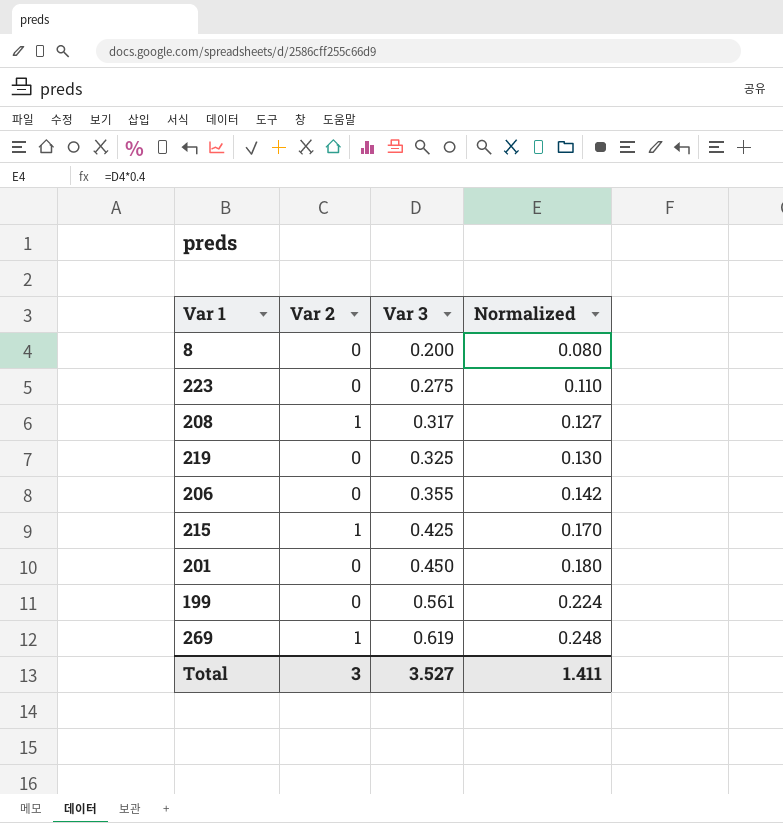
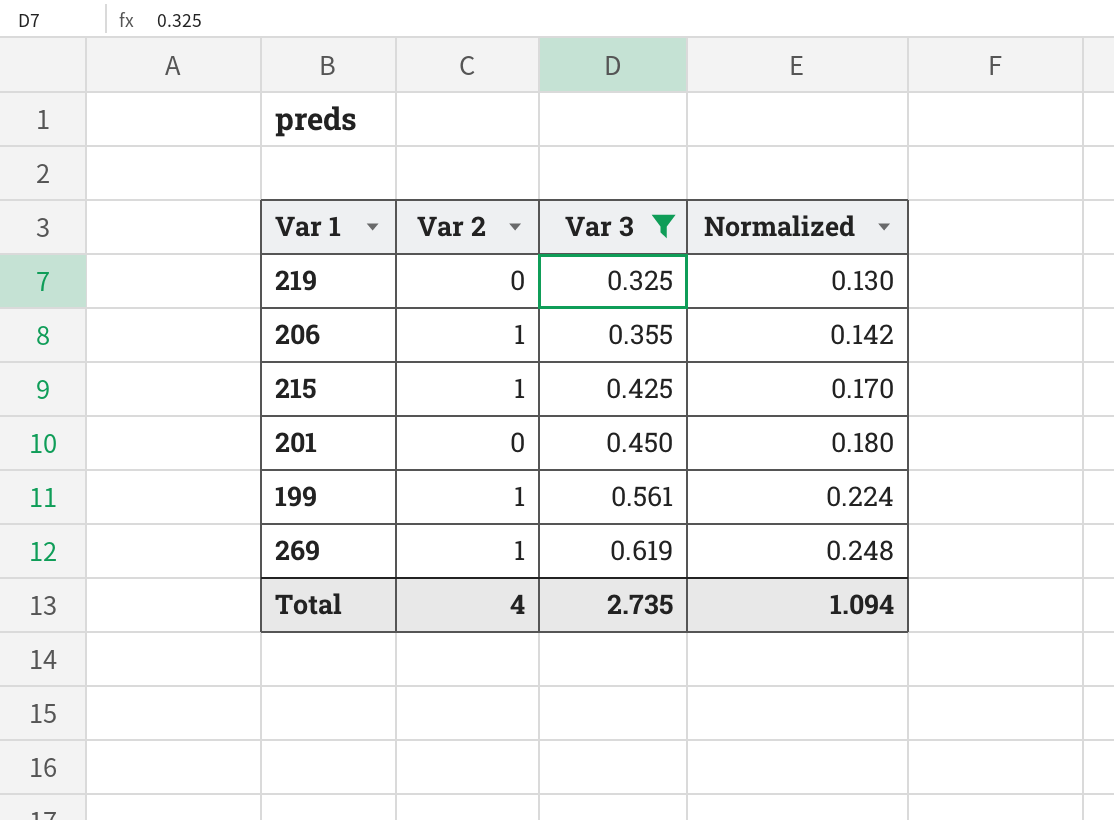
filter: none -> Var 3 >= 0.325
206 | Var 2: 0 -> 1
199 | Var 2: 0 -> 1
Total | Var 2: 3 -> 4
Total | Var 3: 3.527 -> 2.735
Total | Normalized: 1.411 -> 1.094

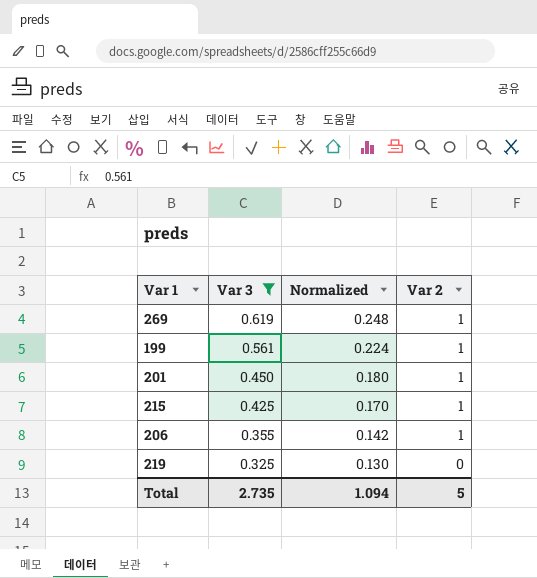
row order: Var 3 ascending -> Var 3 descending
column Var 2 | position: 2 -> 4
201 | Var 2: 0 -> 1
Total | Var 2: 4 -> 5

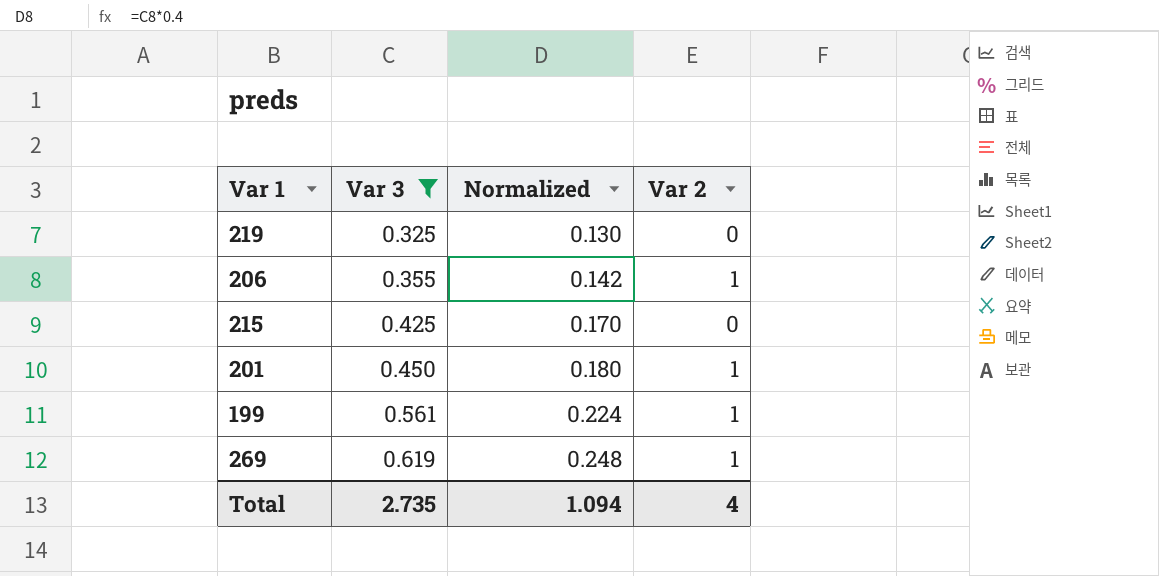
row order: Var 3 descending -> Var 3 ascending
215 | Var 2: 1 -> 0
Total | Var 2: 5 -> 4

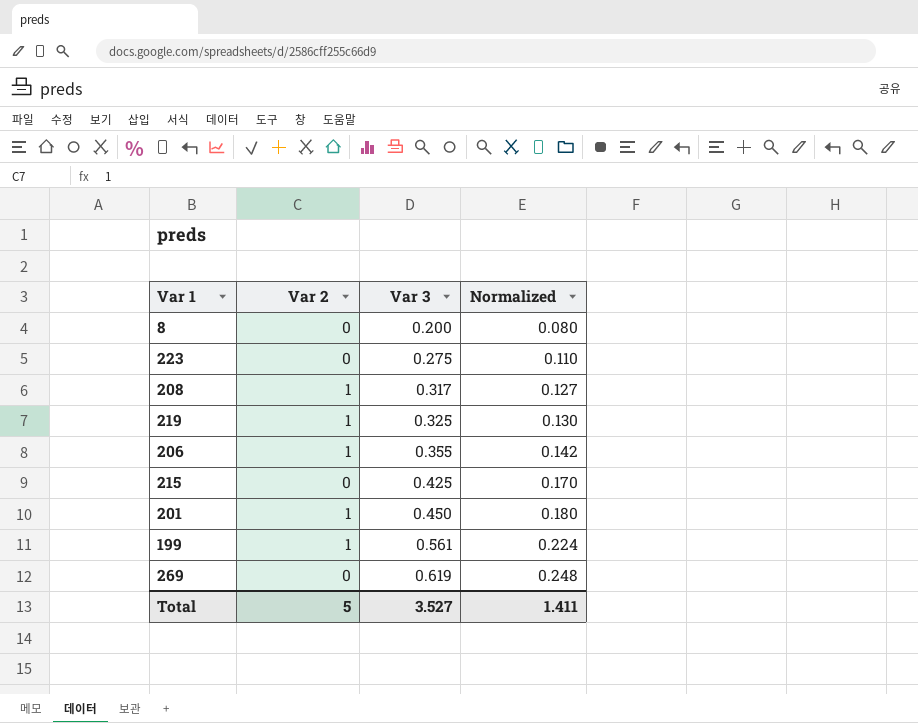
filter: Var 3 >= 0.325 -> none
column Var 2 | position: 4 -> 2
219 | Var 2: 0 -> 1
269 | Var 2: 1 -> 0
Total | Var 2: 4 -> 5
Total | Var 3: 2.735 -> 3.527
Total | Normalized: 1.094 -> 1.411

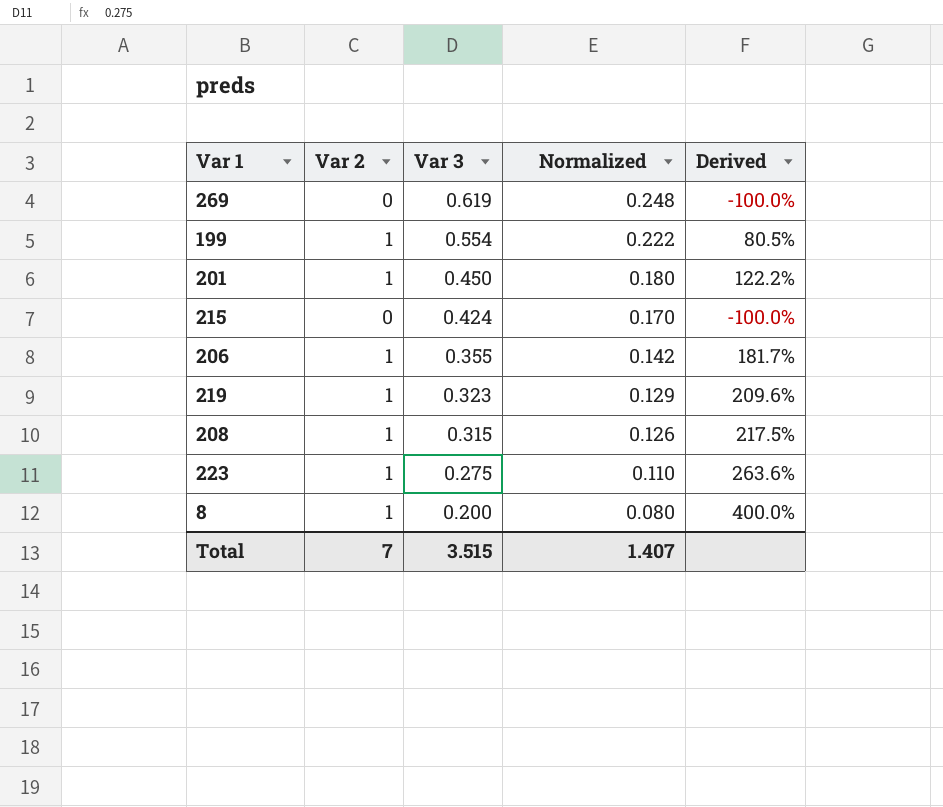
row order: Var 3 ascending -> Var 3 descending
column Derived | formula: none -> ([Var 2] - [Var 3]) / [Var 3]
199 | Var 3: 0.561 -> 0.554
199 | Normalized: 0.224 -> 0.222
215 | Var 3: 0.425 -> 0.424
219 | Var 3: 0.325 -> 0.323
219 | Normalized: 0.130 -> 0.129
208 | Var 3: 0.317 -> 0.315
208 | Normalized: 0.127 -> 0.126
223 | Var 2: 0 -> 1
8 | Var 2: 0 -> 1
Total | Var 2: 5 -> 7
Total | Var 3: 3.527 -> 3.515
Total | Normalized: 1.411 -> 1.407

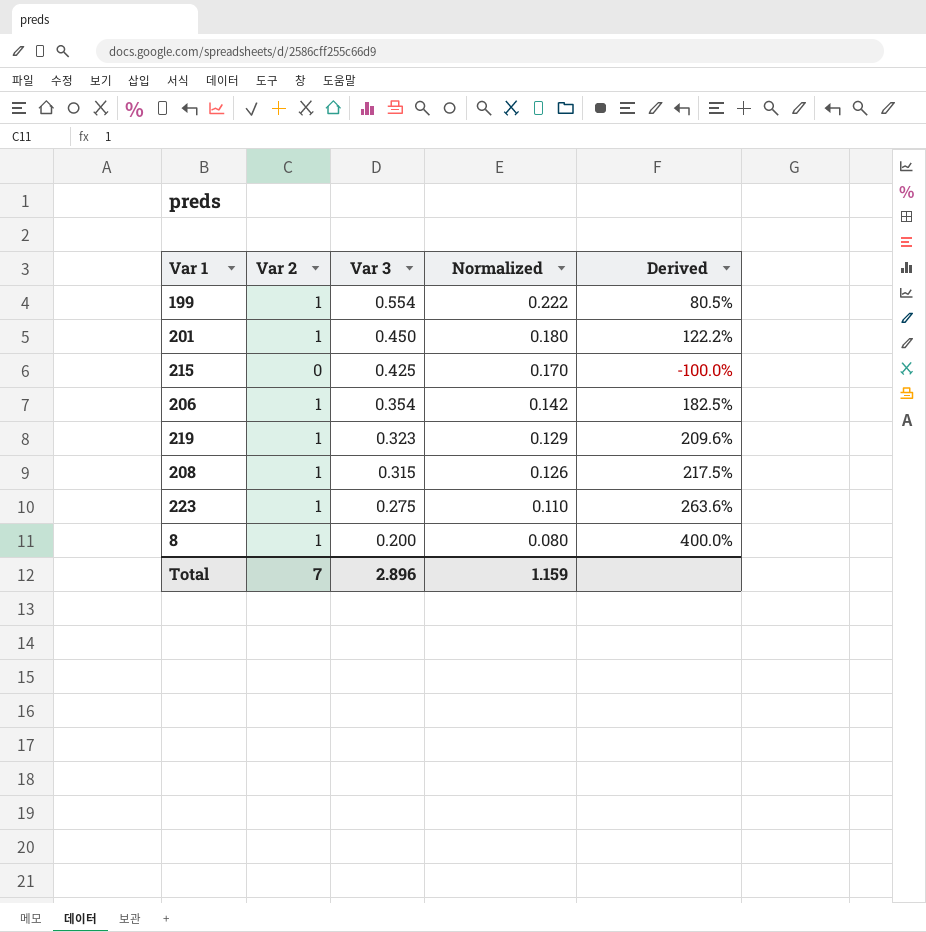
row 269: 0 | 0.619 | 0.248 | -100.0% -> none
215 | Var 3: 0.424 -> 0.425
206 | Var 3: 0.355 -> 0.354
206 | Derived: 181.7% -> 182.5%
Total | Var 3: 3.515 -> 2.896
Total | Normalized: 1.407 -> 1.159

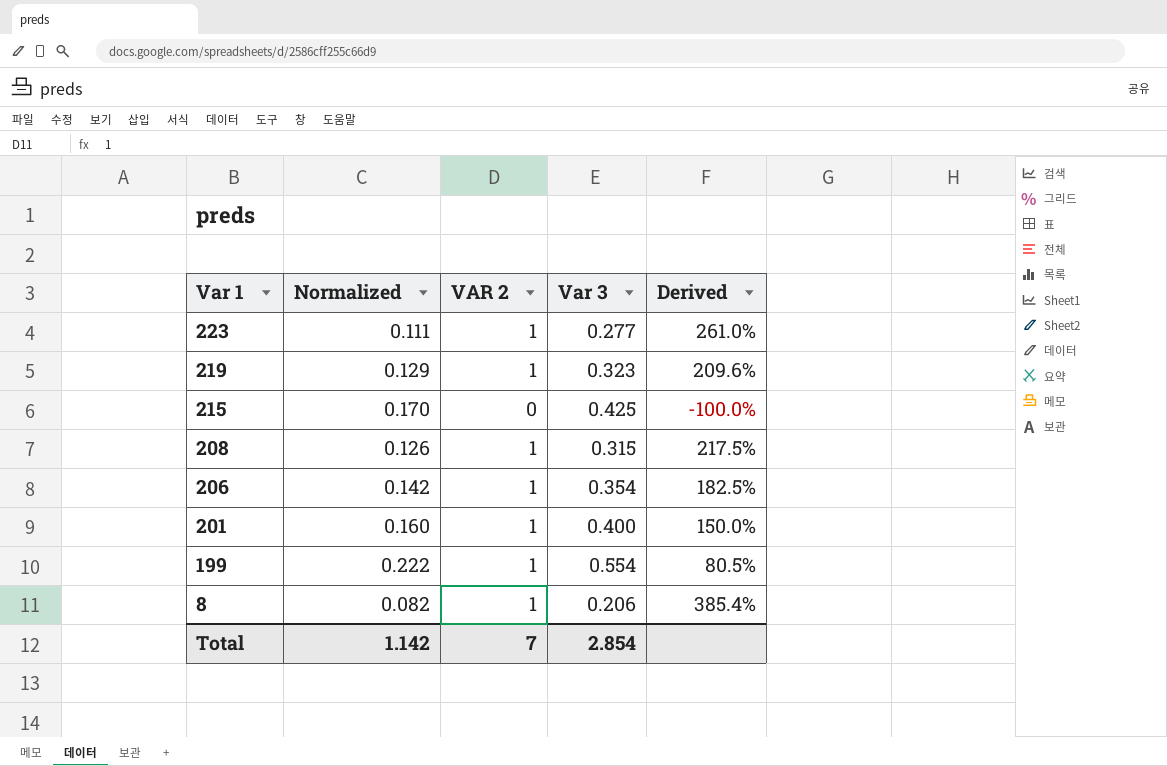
row order: Var 3 descending -> Var 1 descending
column Normalized | position: 4 -> 2
column name: Var 2 -> VAR 2
223 | Normalized: 0.110 -> 0.111
223 | Var 3: 0.275 -> 0.277
223 | Derived: 263.6% -> 261.0%
201 | Normalized: 0.180 -> 0.160
201 | Var 3: 0.450 -> 0.400
201 | Derived: 122.2% -> 150.0%
8 | Normalized: 0.080 -> 0.082
8 | Var 3: 0.200 -> 0.206
8 | Derived: 400.0% -> 385.4%
Total | Normalized: 1.159 -> 1.142
Total | Var 3: 2.896 -> 2.854

